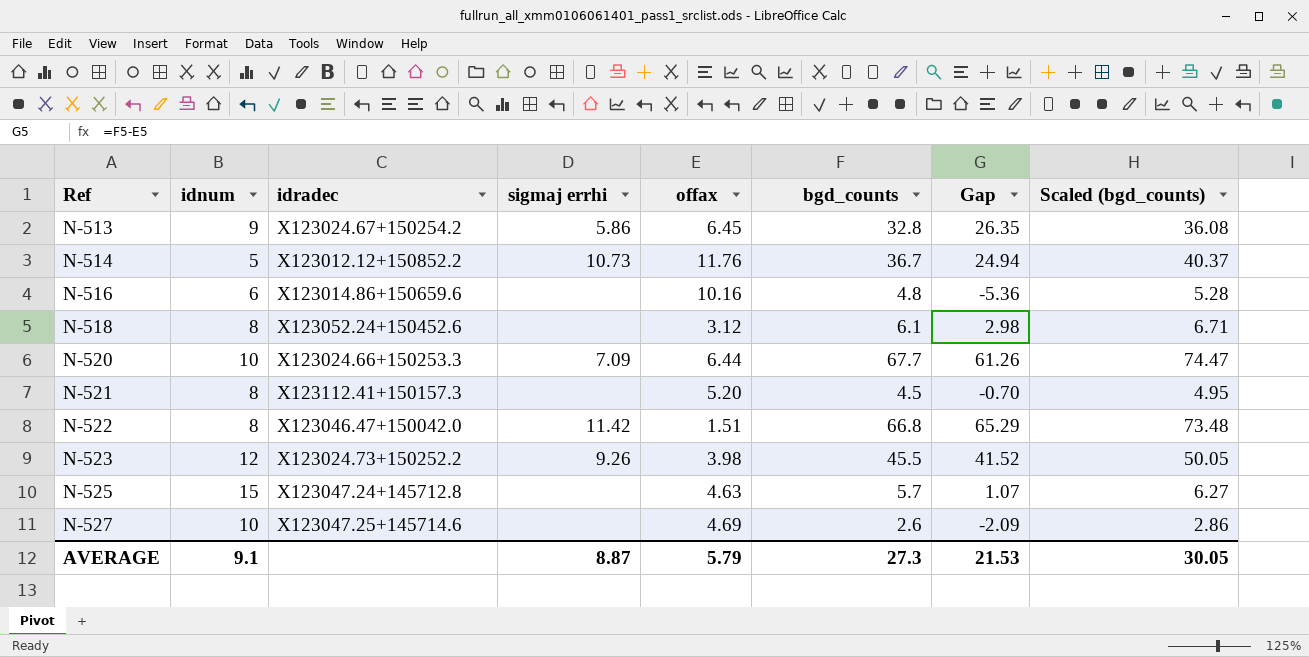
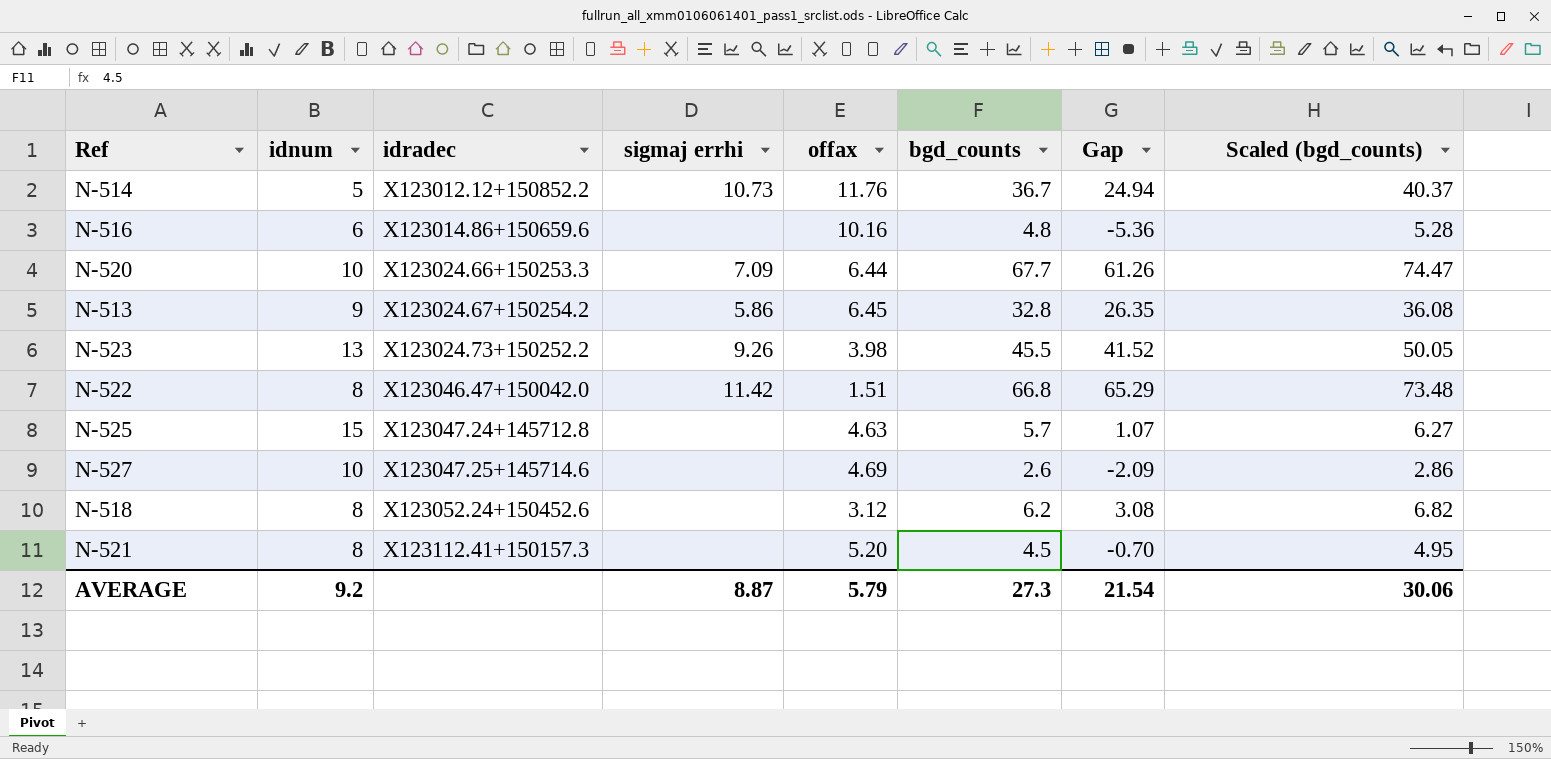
row order: Ref ascending -> idradec ascending
N-523 | idnum: 12 -> 13
N-518 | bgd_counts: 6.1 -> 6.2
N-518 | Gap: 2.98 -> 3.08
N-518 | Scaled (bgd_counts): 6.71 -> 6.82
AVERAGE | idnum: 9.1 -> 9.2
AVERAGE | Gap: 21.53 -> 21.54
AVERAGE | Scaled (bgd_counts): 30.05 -> 30.06

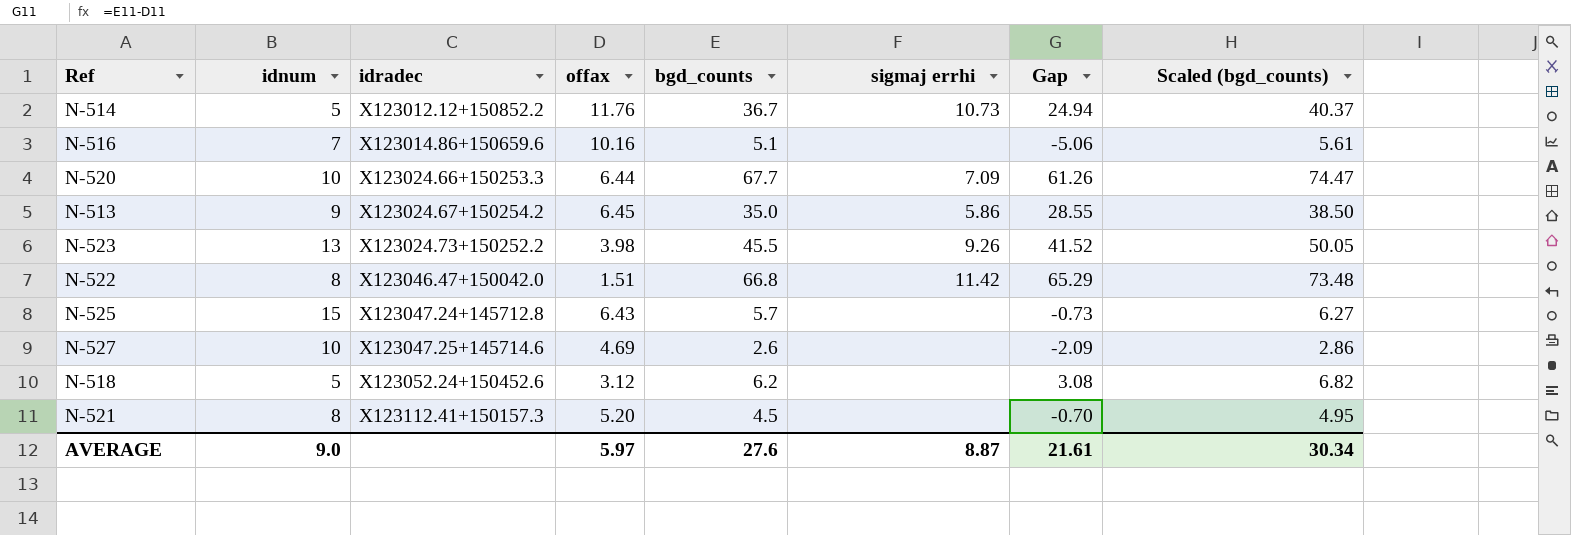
column sigmaj errhi | position: 4 -> 6
N-516 | idnum: 6 -> 7
N-516 | bgd_counts: 4.8 -> 5.1
N-516 | Gap: -5.36 -> -5.06
N-516 | Scaled (bgd_counts): 5.28 -> 5.61
N-513 | bgd_counts: 32.8 -> 35.0
N-513 | Gap: 26.35 -> 28.55
N-513 | Scaled (bgd_counts): 36.08 -> 38.50
N-525 | offax: 4.63 -> 6.43
N-525 | Gap: 1.07 -> -0.73
N-518 | idnum: 8 -> 5
AVERAGE | idnum: 9.2 -> 9.0
AVERAGE | offax: 5.79 -> 5.97
AVERAGE | bgd_counts: 27.3 -> 27.6
AVERAGE | Gap: 21.54 -> 21.61
AVERAGE | Scaled (bgd_counts): 30.06 -> 30.34

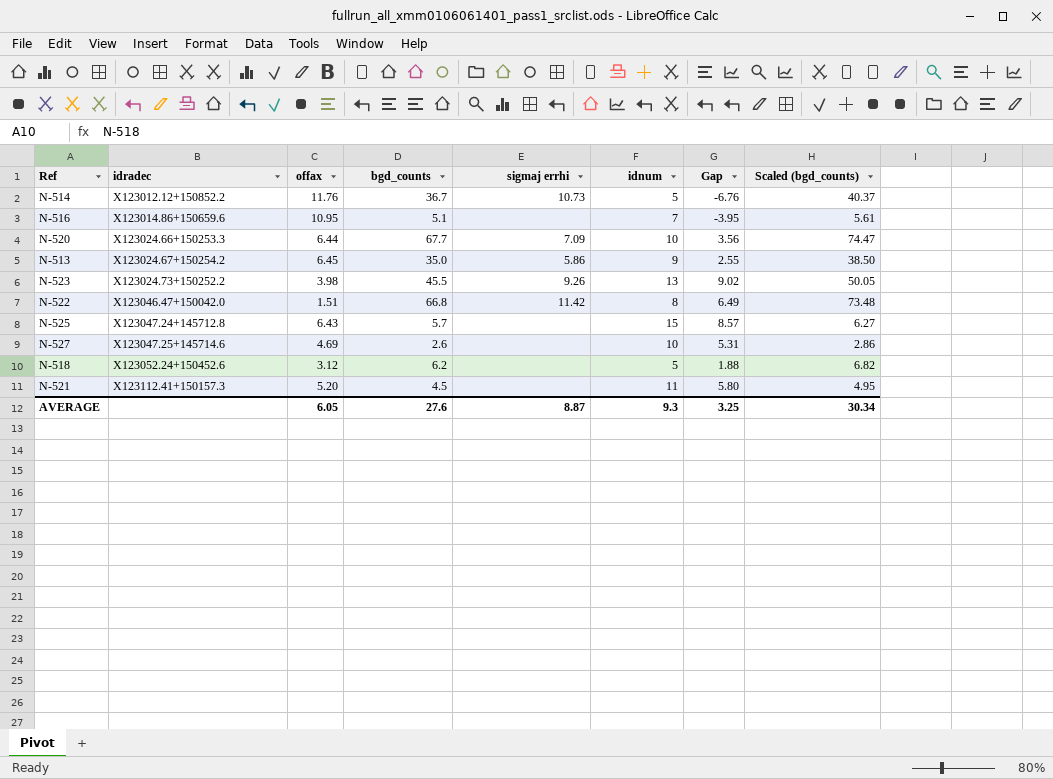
column idnum | position: 2 -> 6
column Gap | formula: [bgd_counts] - [offax] -> [idnum] - [offax]
N-516 | offax: 10.16 -> 10.95
N-521 | idnum: 8 -> 11
AVERAGE | offax: 5.97 -> 6.05
AVERAGE | idnum: 9.0 -> 9.3
AVERAGE | Gap: 21.61 -> 3.25

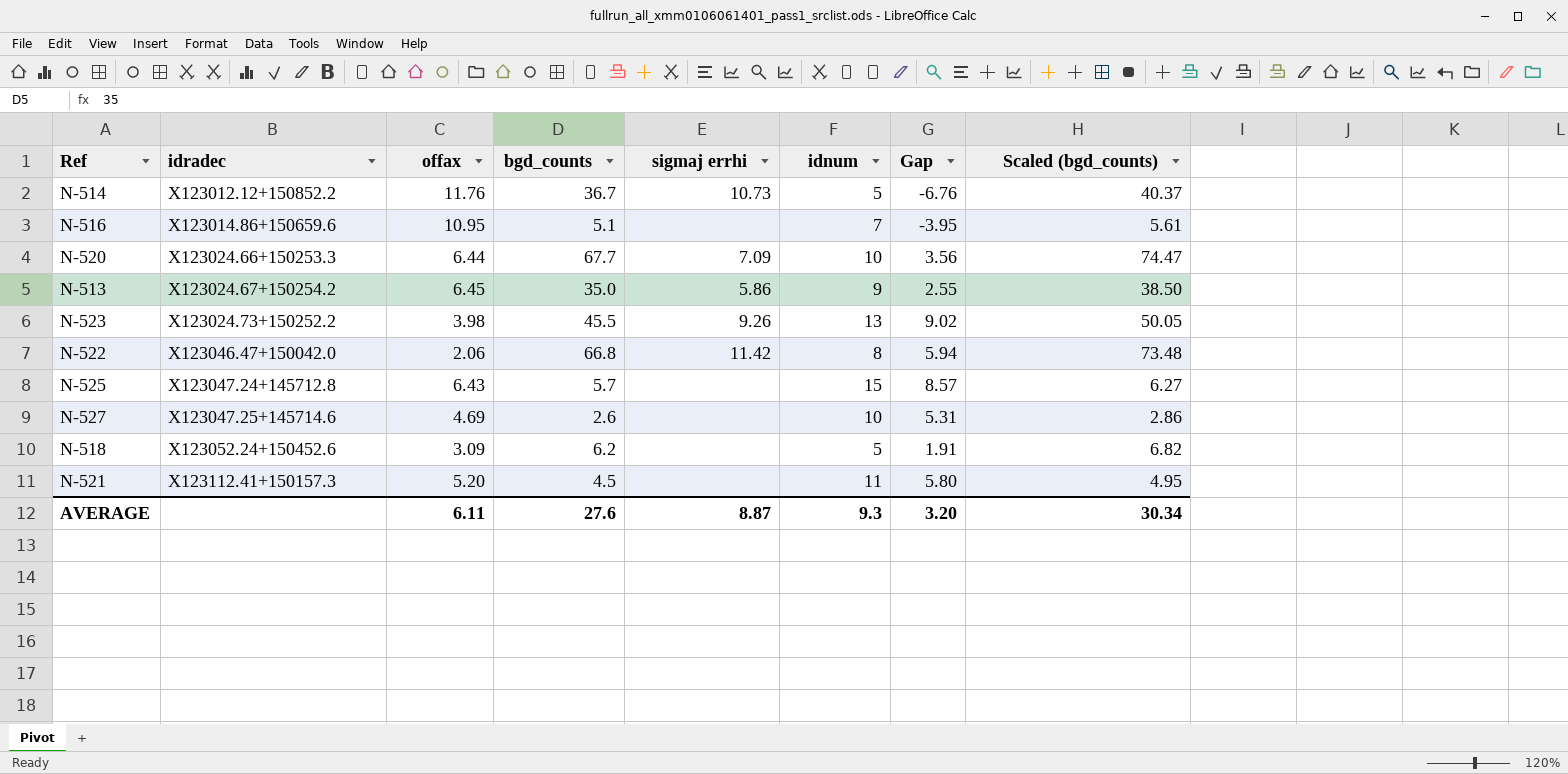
N-522 | offax: 1.51 -> 2.06
N-522 | Gap: 6.49 -> 5.94
N-518 | offax: 3.12 -> 3.09
N-518 | Gap: 1.88 -> 1.91
AVERAGE | offax: 6.05 -> 6.11
AVERAGE | Gap: 3.25 -> 3.20

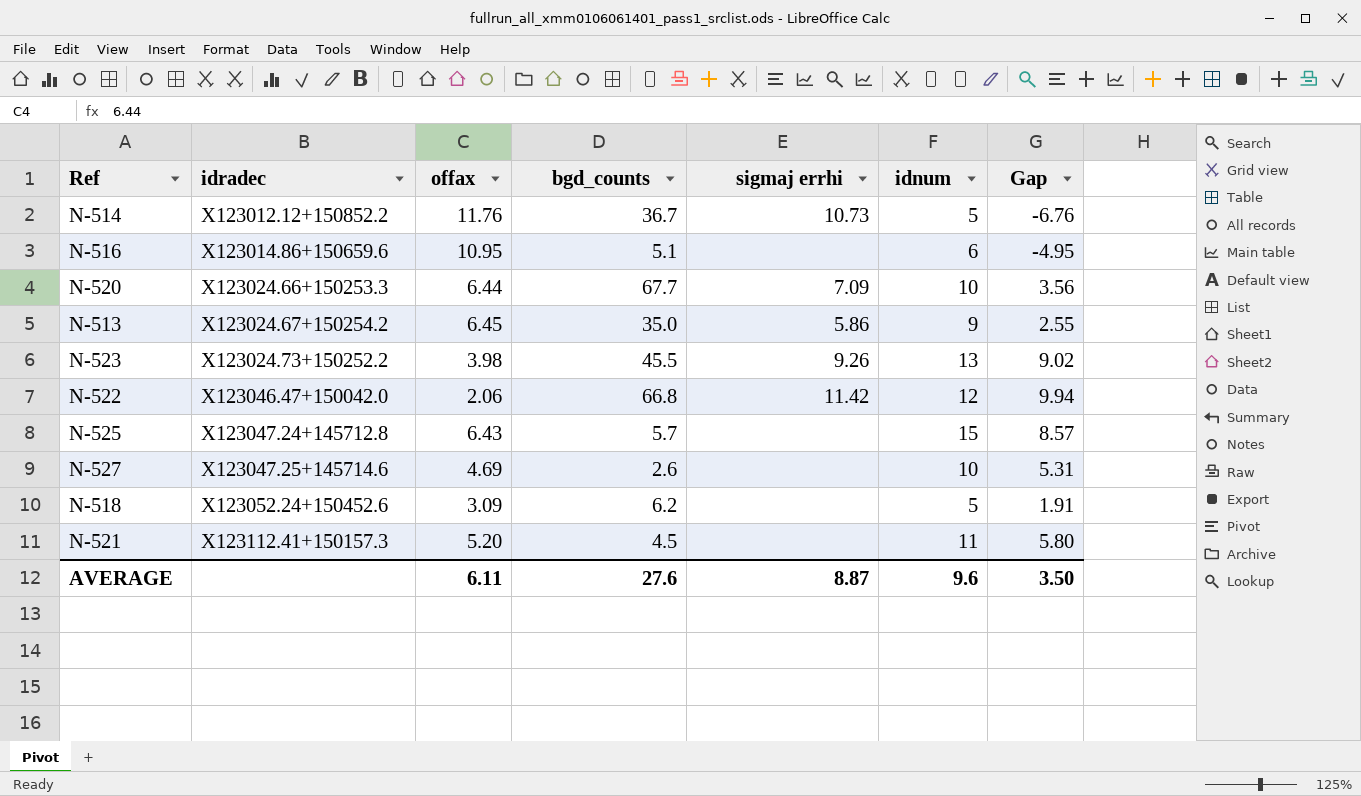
column Scaled (bgd_counts) | formula: [bgd_counts] * 1.1 -> none
N-516 | idnum: 7 -> 6
N-516 | Gap: -3.95 -> -4.95
N-522 | idnum: 8 -> 12
N-522 | Gap: 5.94 -> 9.94
AVERAGE | idnum: 9.3 -> 9.6
AVERAGE | Gap: 3.20 -> 3.50

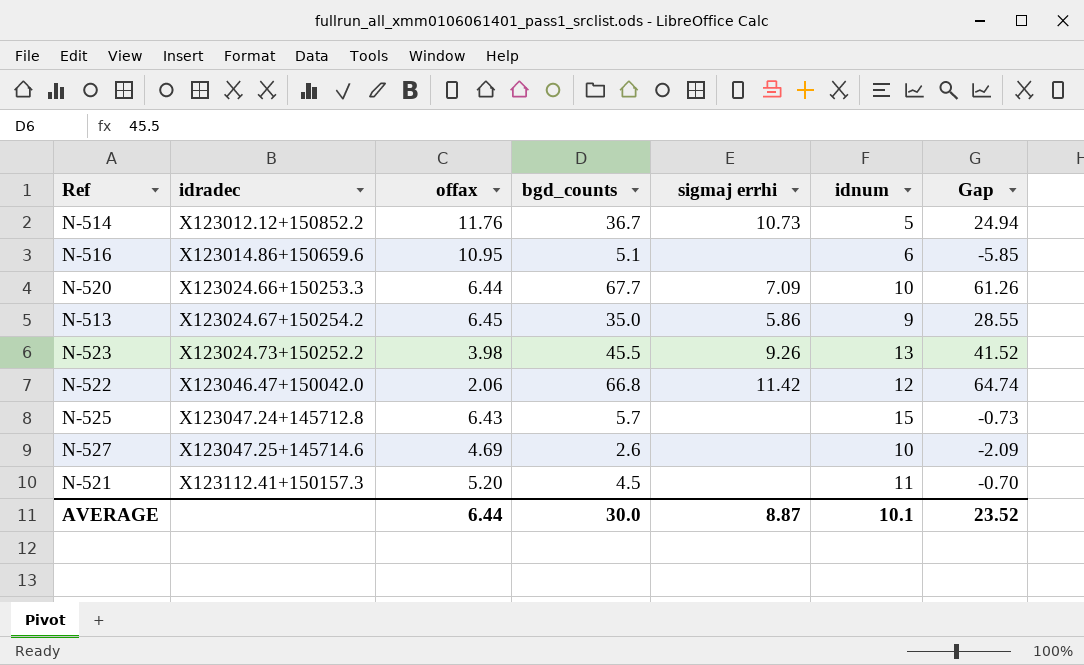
column Gap | formula: [idnum] - [offax] -> [bgd_counts] - [offax]
row N-518: X123052.24+150452.6 | 3.09 | 6.2 | none | 5 | 1.91 -> none
AVERAGE | offax: 6.11 -> 6.44
AVERAGE | bgd_counts: 27.6 -> 30.0
AVERAGE | idnum: 9.6 -> 10.1
AVERAGE | Gap: 3.50 -> 23.52

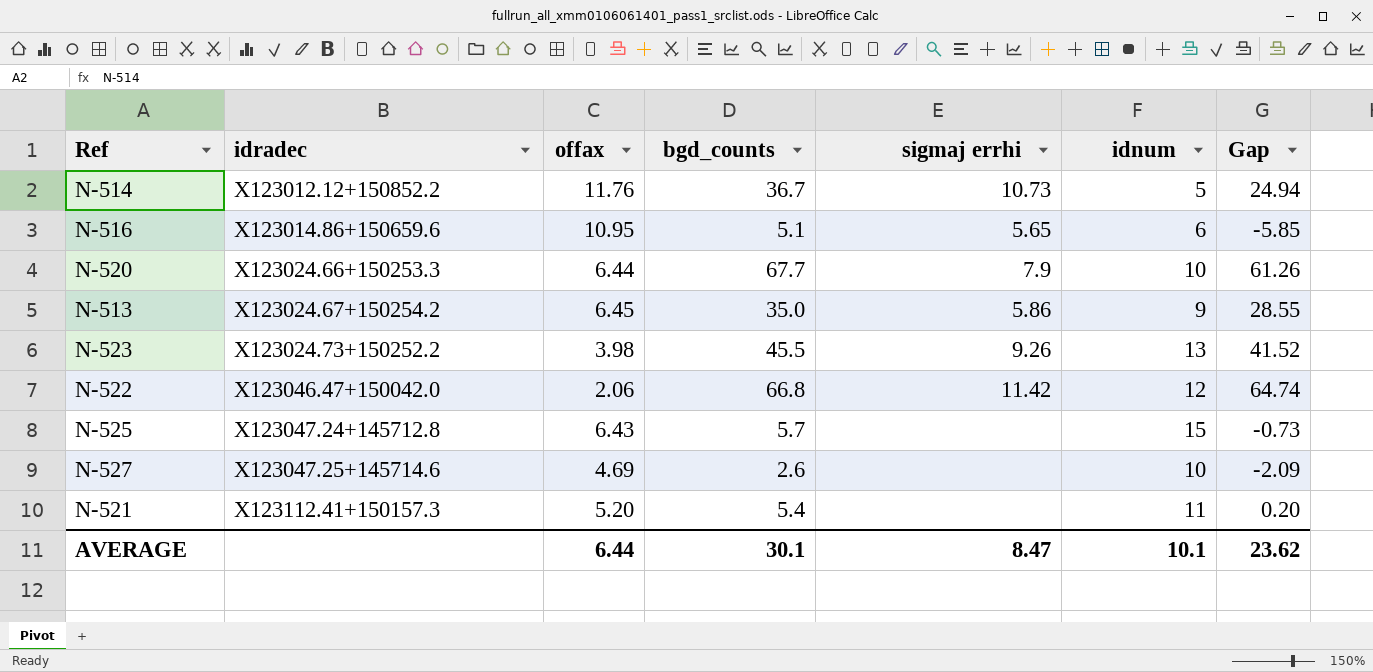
N-516 | sigmaj errhi: none -> 5.65
N-520 | sigmaj errhi: 7.09 -> 7.9
N-521 | bgd_counts: 4.5 -> 5.4
N-521 | Gap: -0.70 -> 0.20
AVERAGE | bgd_counts: 30.0 -> 30.1
AVERAGE | sigmaj errhi: 8.87 -> 8.47
AVERAGE | Gap: 23.52 -> 23.62

